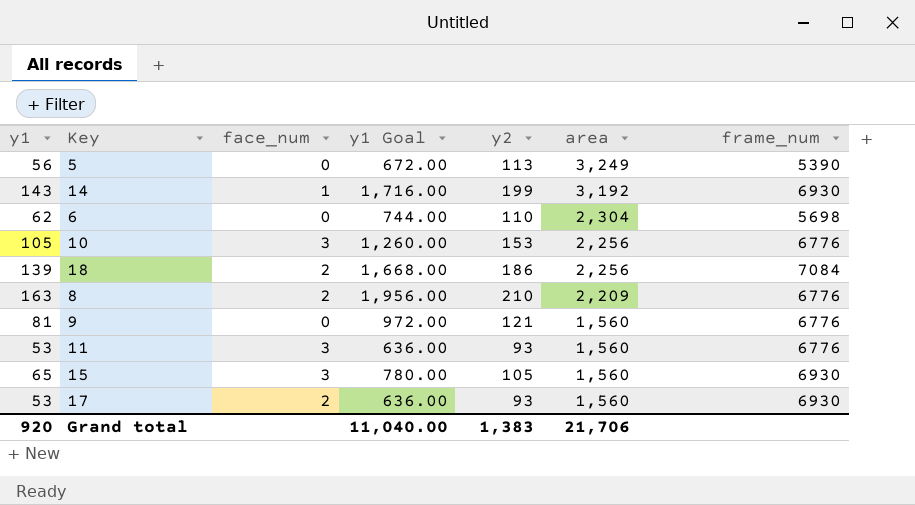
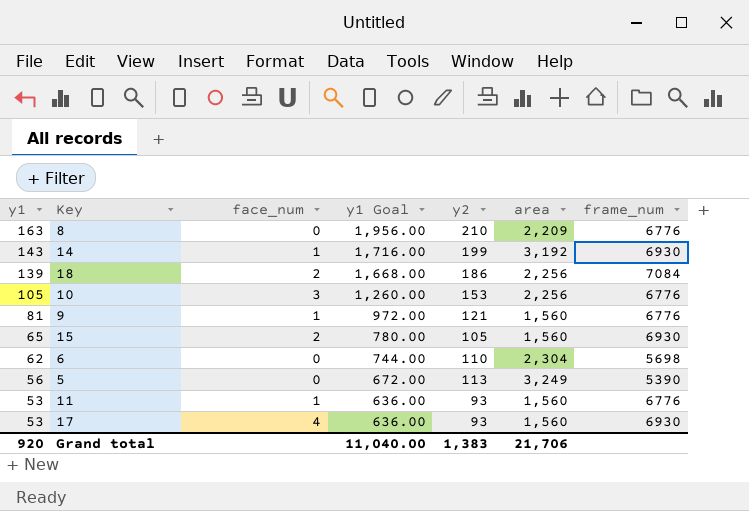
row order: area descending -> y1 descending
8 | face_num: 2 -> 0
9 | face_num: 0 -> 1
15 | face_num: 3 -> 2
11 | face_num: 3 -> 1
17 | face_num: 2 -> 4

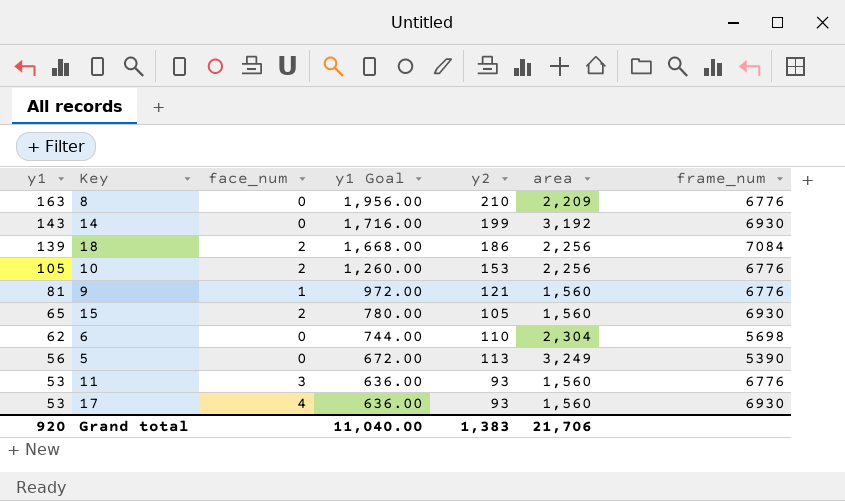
14 | face_num: 1 -> 0
10 | face_num: 3 -> 2
11 | face_num: 1 -> 3

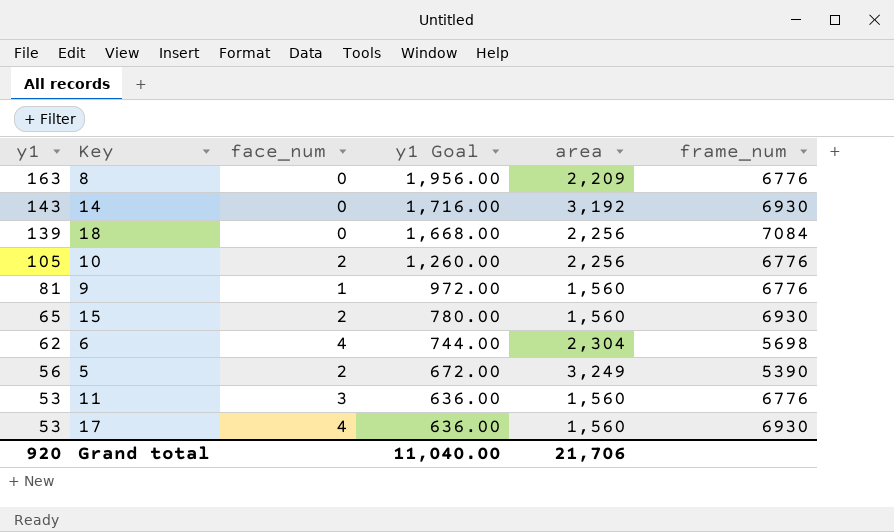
column y2 | position: 5 -> none
18 | face_num: 2 -> 0
6 | face_num: 0 -> 4
5 | face_num: 0 -> 2

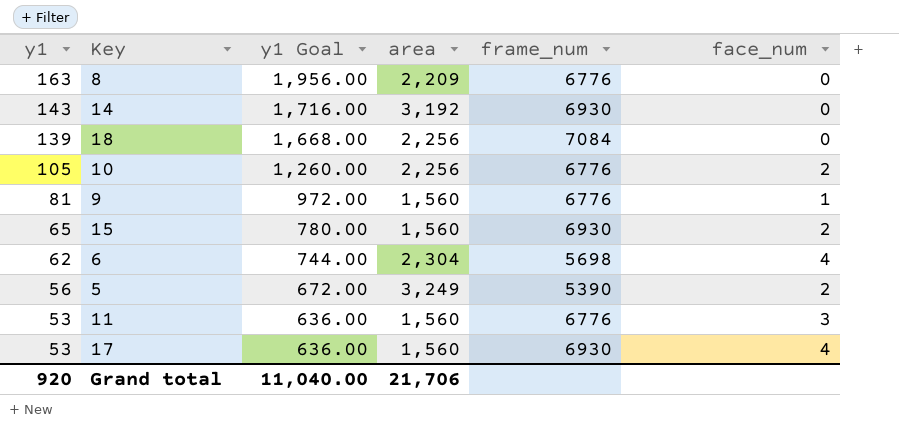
column face_num | position: 3 -> 6

